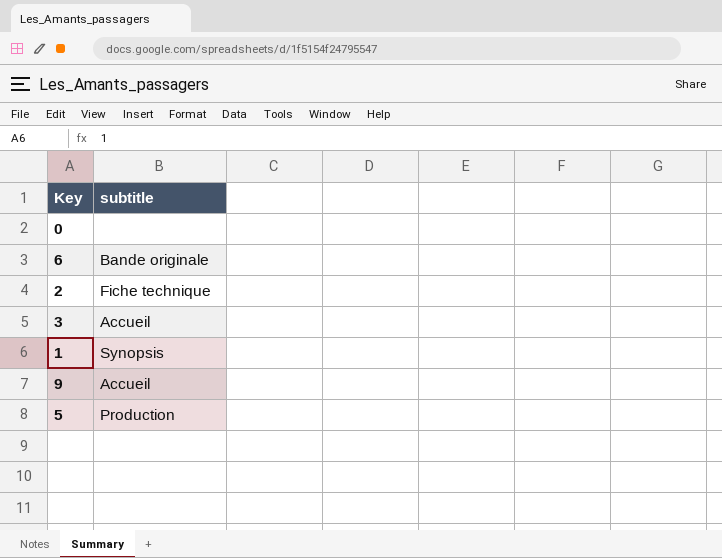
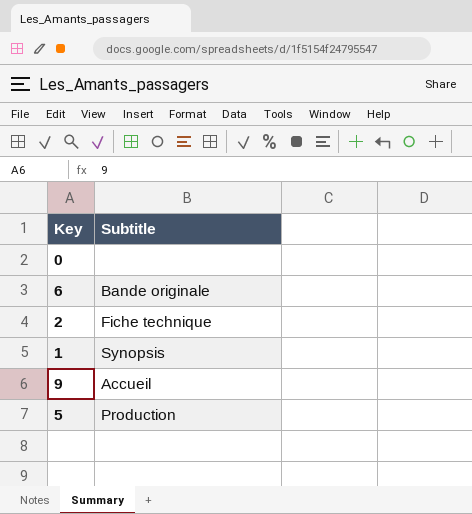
column name: subtitle -> Subtitle
row 3: Accueil -> none

